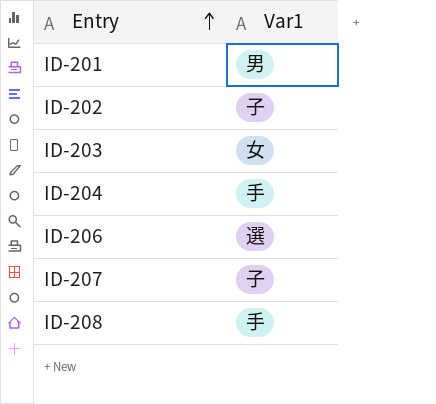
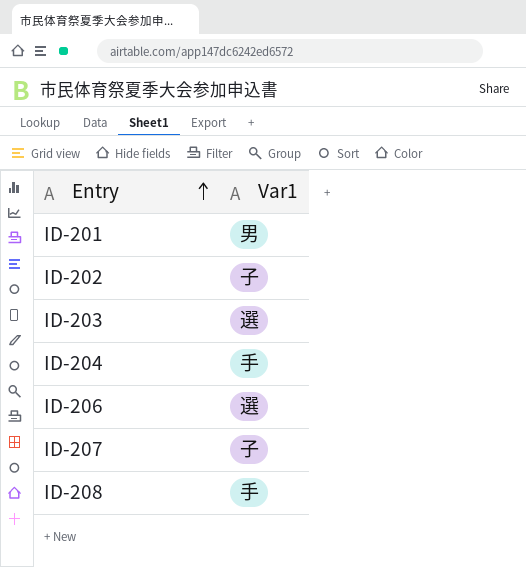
ID-203 | Var1: 女 -> 選

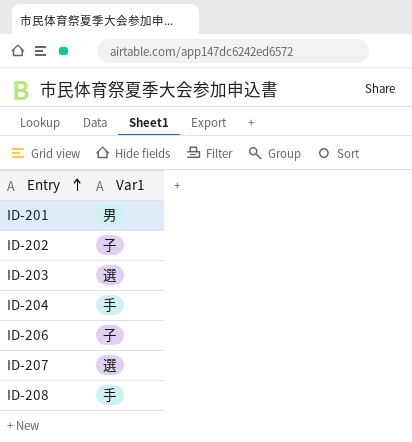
ID-206 | Var1: 選 -> 子
ID-207 | Var1: 子 -> 選

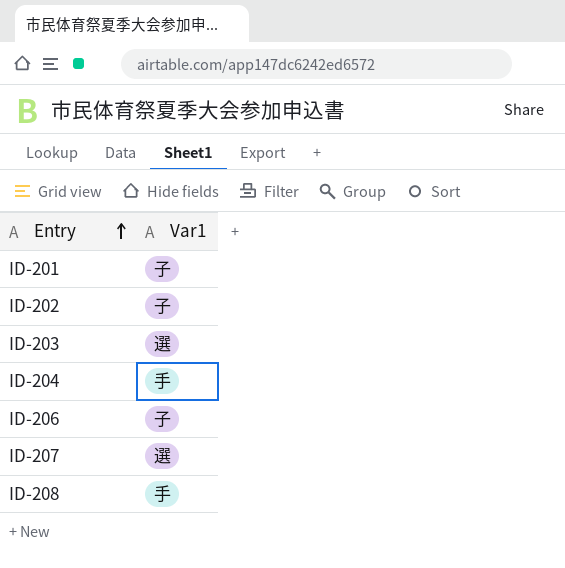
ID-201 | Var1: 男 -> 子

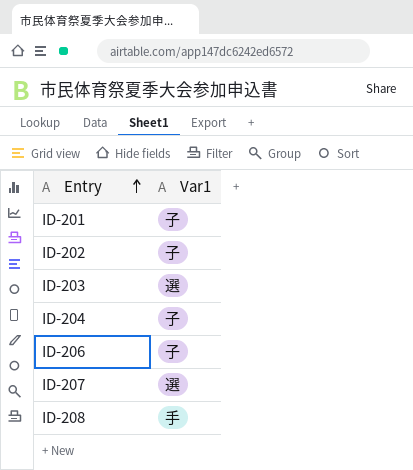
ID-204 | Var1: 手 -> 子

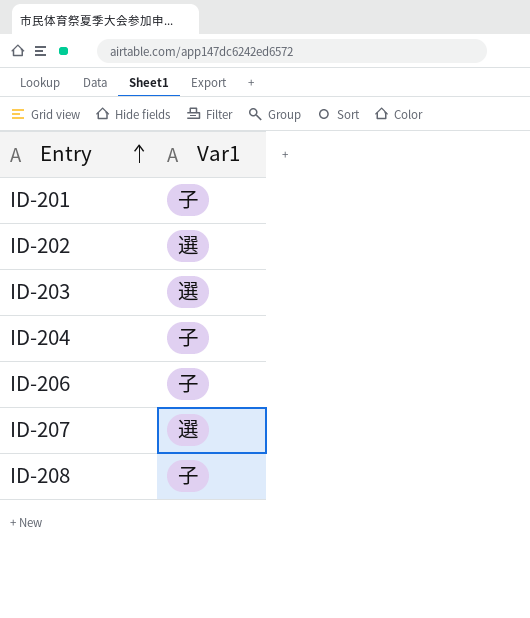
ID-202 | Var1: 子 -> 選
ID-208 | Var1: 手 -> 子

